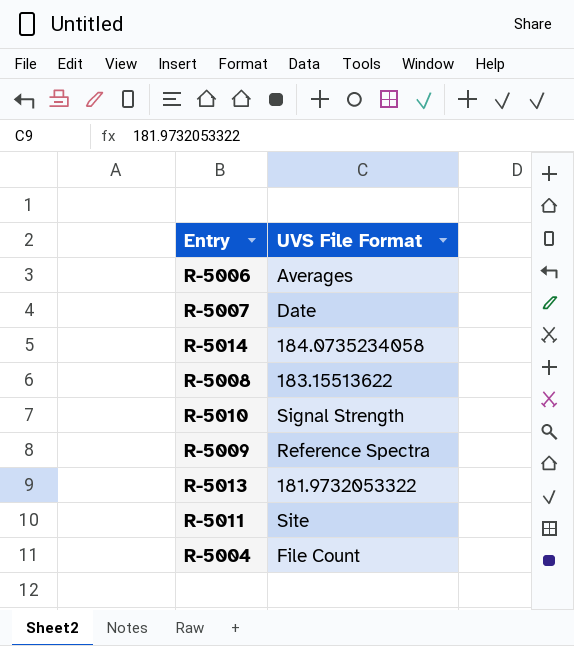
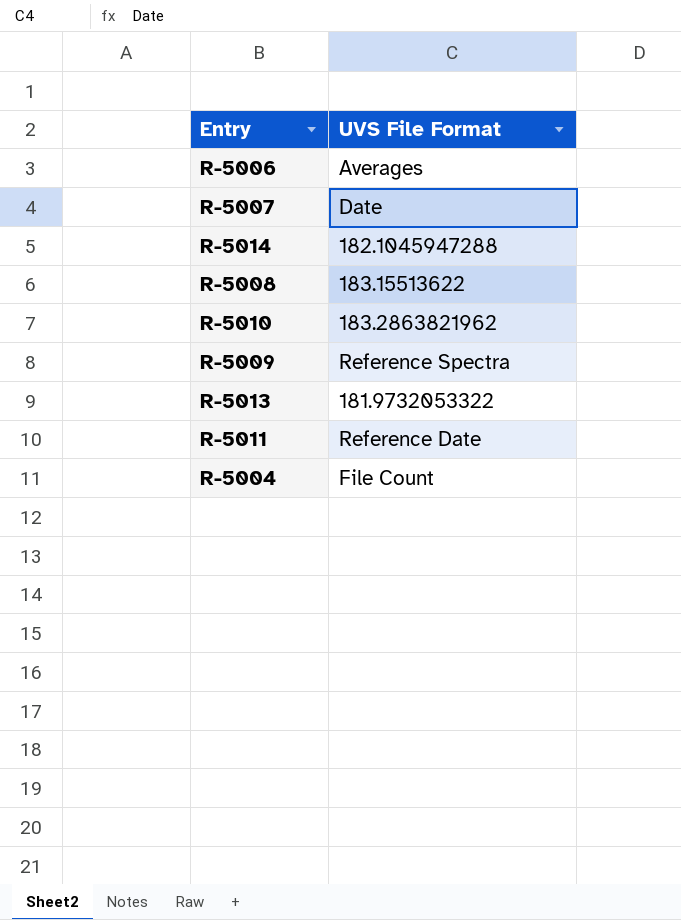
R-5014 | UVS File Format: 184.0735234058 -> 182.1045947288
R-5010 | UVS File Format: Signal Strength -> 183.2863821962
R-5011 | UVS File Format: Site -> Reference Date

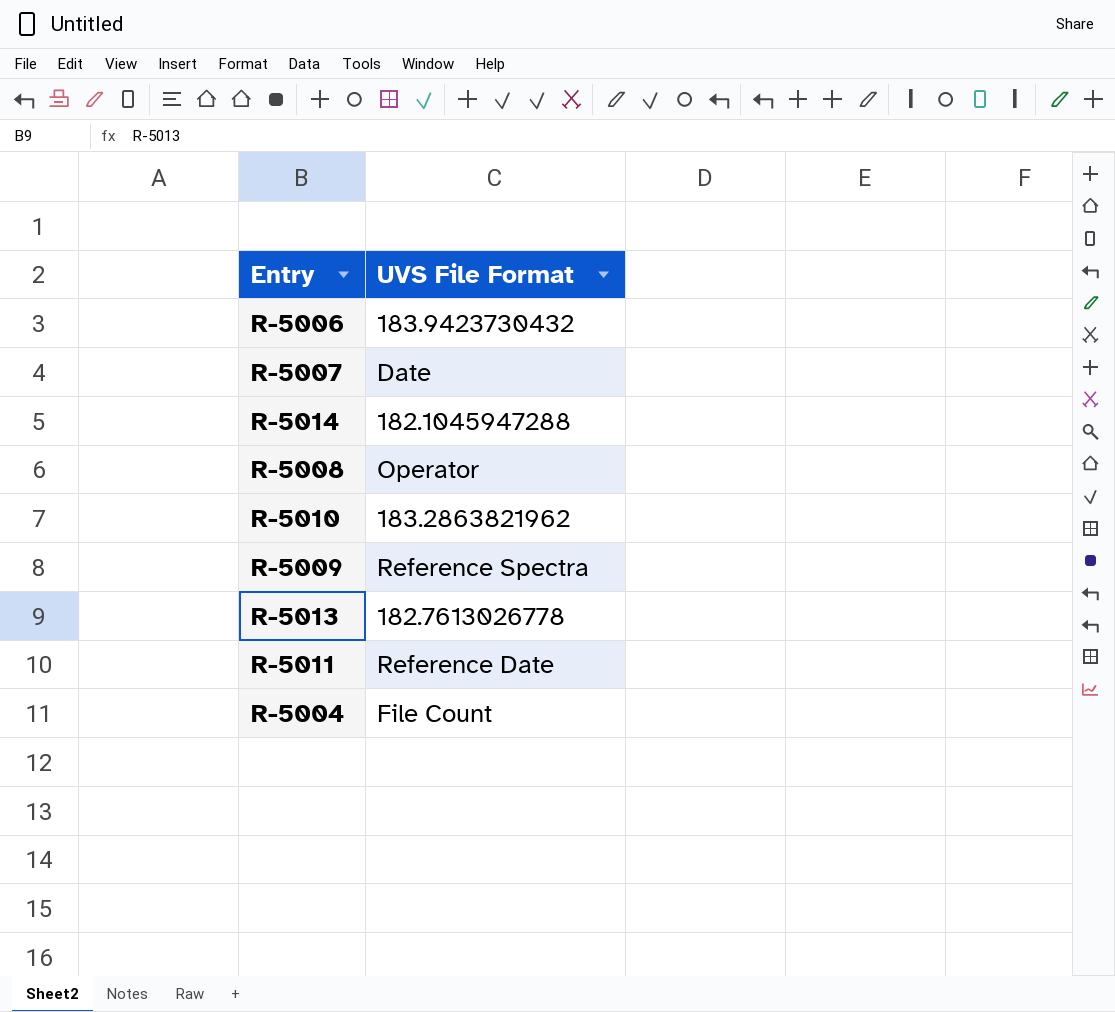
R-5006 | UVS File Format: Averages -> 183.9423730432
R-5008 | UVS File Format: 183.15513622 -> Operator
R-5013 | UVS File Format: 181.9732053322 -> 182.7613026778

